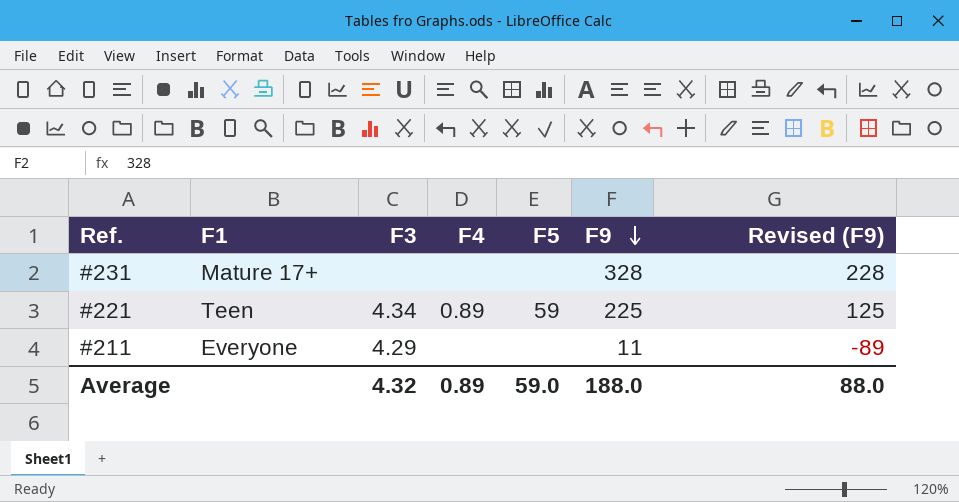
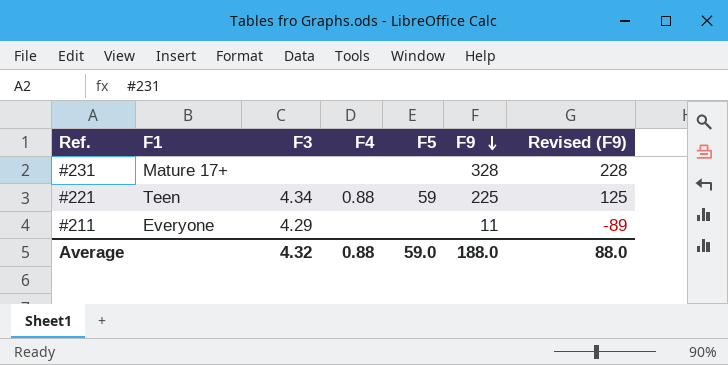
#221 | F4: 0.89 -> 0.88
Average | F4: 0.89 -> 0.88

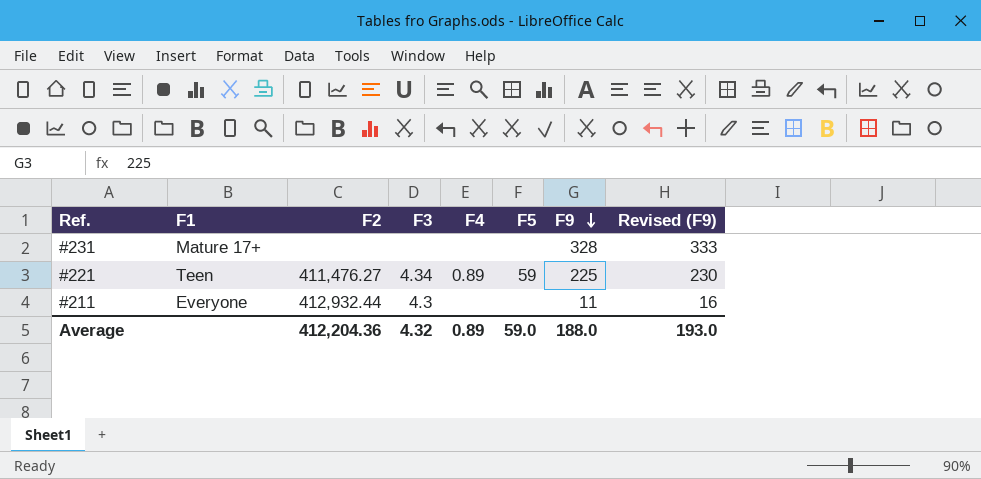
column F2 | position: none -> 3
column Revised (F9) | formula: [F9] - 100 -> [F9] + 5
#221 | F4: 0.88 -> 0.89
#211 | F3: 4.29 -> 4.3
Average | F4: 0.88 -> 0.89
Average | Revised (F9): 88.0 -> 193.0

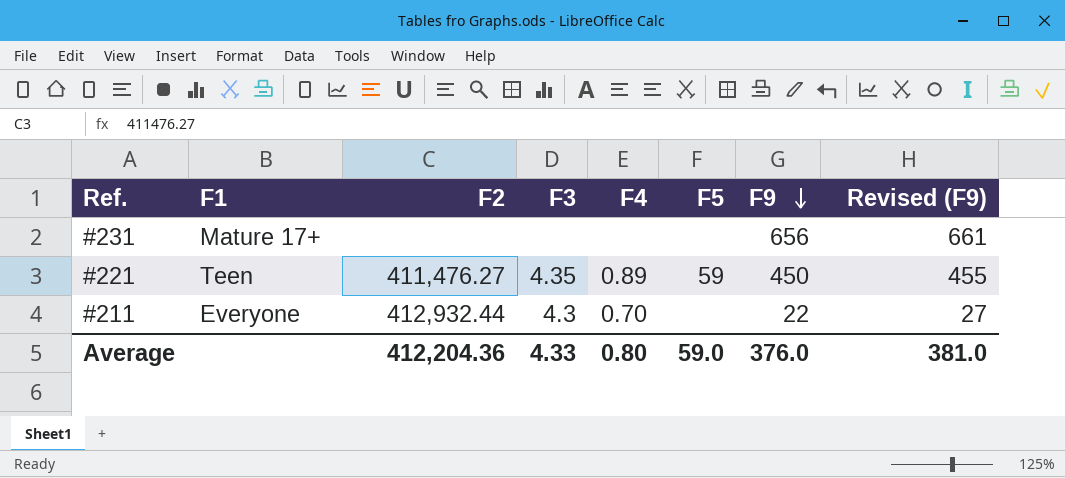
#231 | F9: 328 -> 656
#231 | Revised (F9): 333 -> 661
#221 | F3: 4.34 -> 4.35
#221 | F9: 225 -> 450
#221 | Revised (F9): 230 -> 455
#211 | F4: none -> 0.70
#211 | F9: 11 -> 22
#211 | Revised (F9): 16 -> 27
Average | F3: 4.32 -> 4.33
Average | F4: 0.89 -> 0.80
Average | F9: 188.0 -> 376.0
Average | Revised (F9): 193.0 -> 381.0

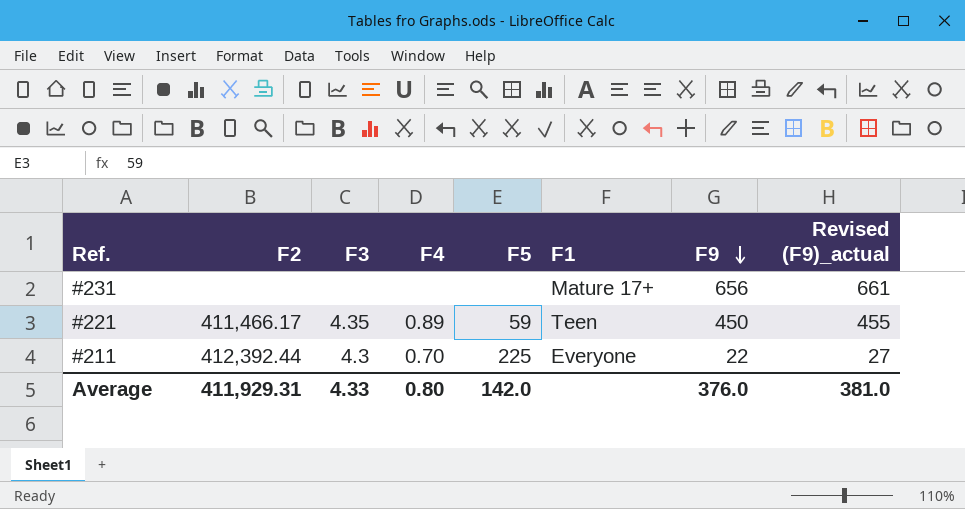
column F1 | position: 2 -> 6
column name: Revised (F9) -> Revised (F9)_actual
#221 | F2: 411,476.27 -> 411,466.17
#211 | F2: 412,932.44 -> 412,392.44
#211 | F5: none -> 225
Average | F2: 412,204.36 -> 411,929.31
Average | F5: 59.0 -> 142.0

